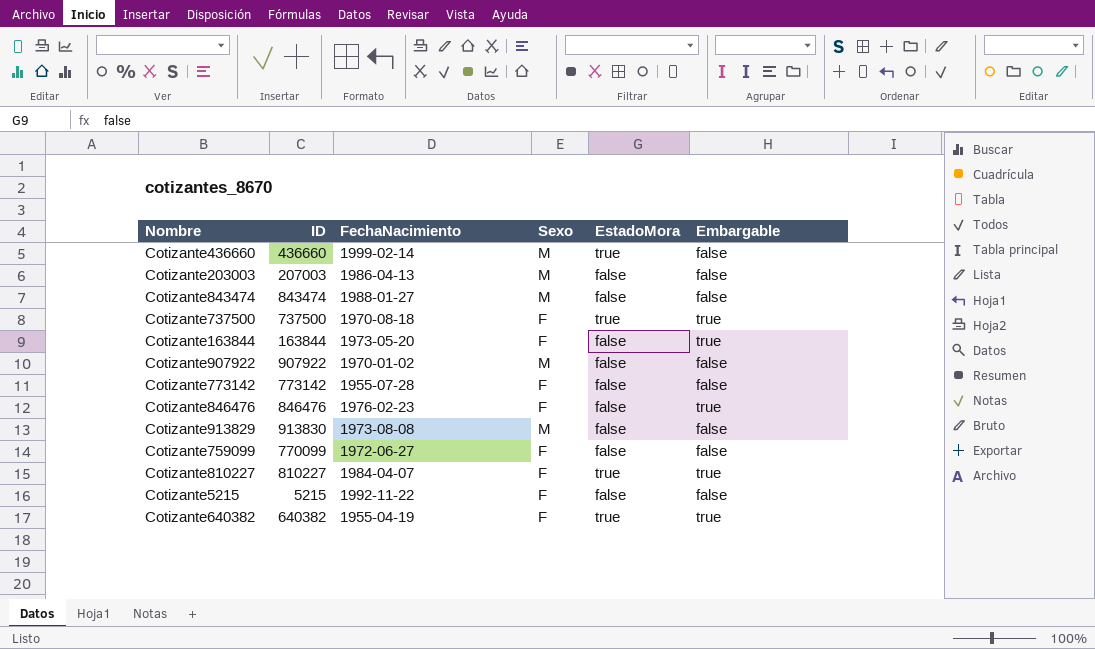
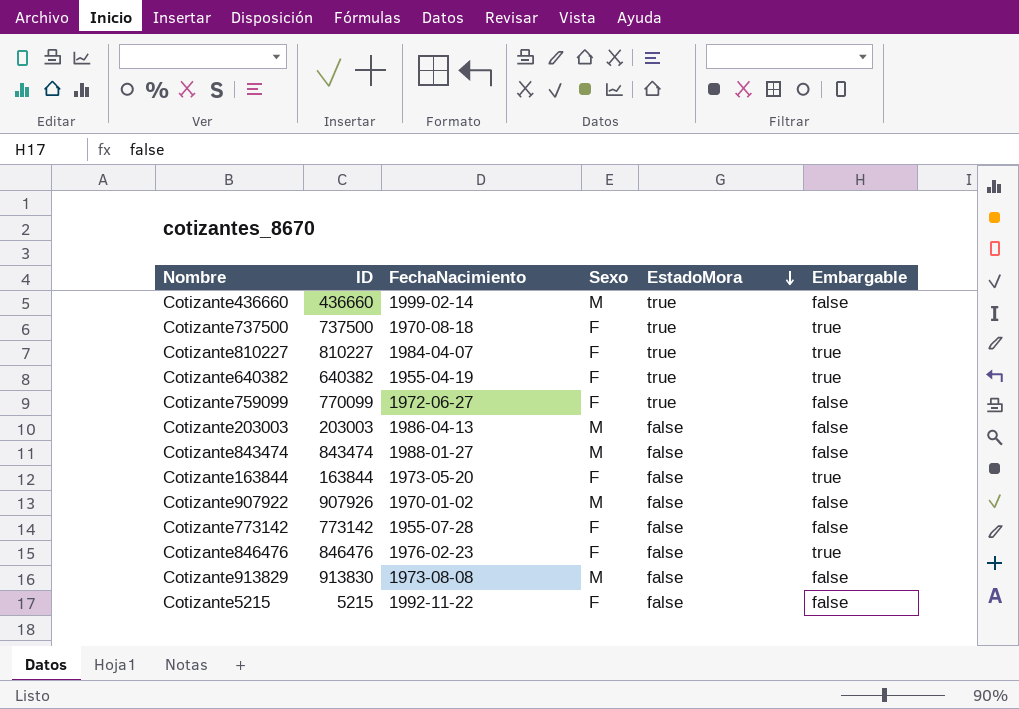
row order: none -> EstadoMora descending
Cotizante759099 | EstadoMora: false -> true
Cotizante203003 | ID: 207003 -> 203003
Cotizante907922 | ID: 907922 -> 907926

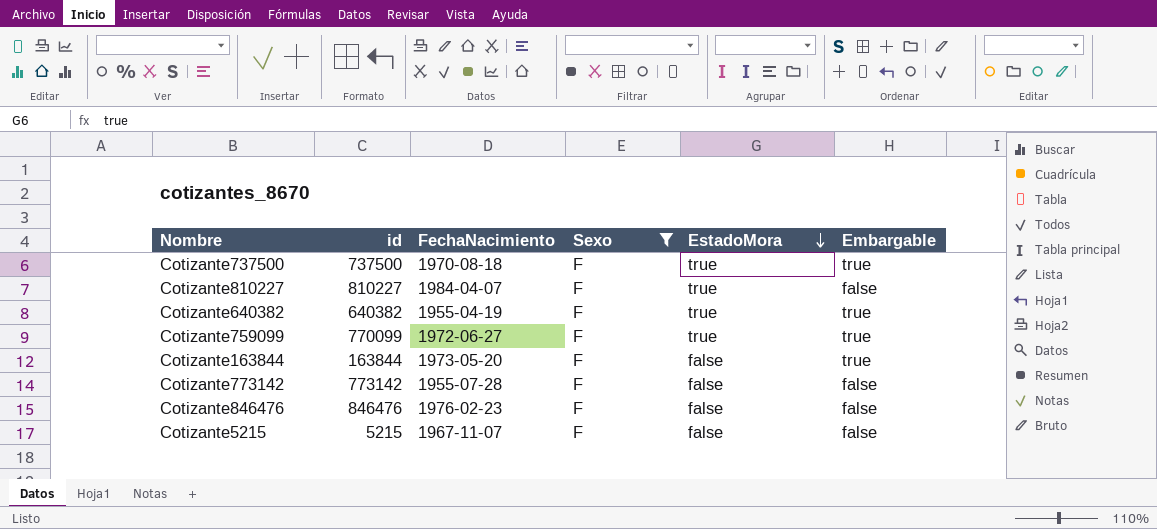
filter: none -> Sexo = F
column name: ID -> id
Cotizante810227 | Embargable: true -> false
Cotizante759099 | Embargable: false -> true
Cotizante846476 | Embargable: true -> false
Cotizante5215 | FechaNacimiento: 1992-11-22 -> 1967-11-07

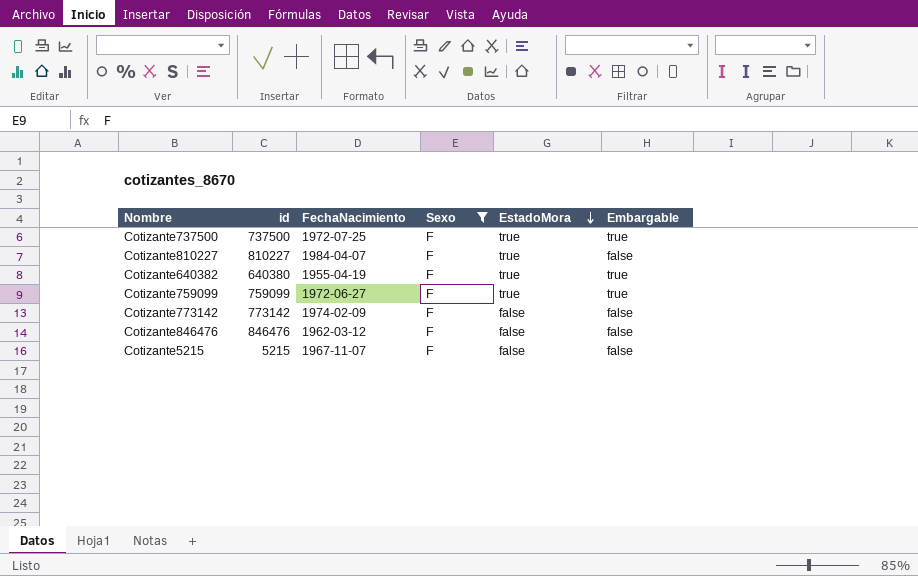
row Cotizante163844: 163844 | 1973-05-20 | F | false | true -> none
Cotizante737500 | FechaNacimiento: 1970-08-18 -> 1972-07-25
Cotizante640382 | id: 640382 -> 640380
Cotizante759099 | id: 770099 -> 759099
Cotizante773142 | FechaNacimiento: 1955-07-28 -> 1974-02-09
Cotizante846476 | FechaNacimiento: 1976-02-23 -> 1962-03-12

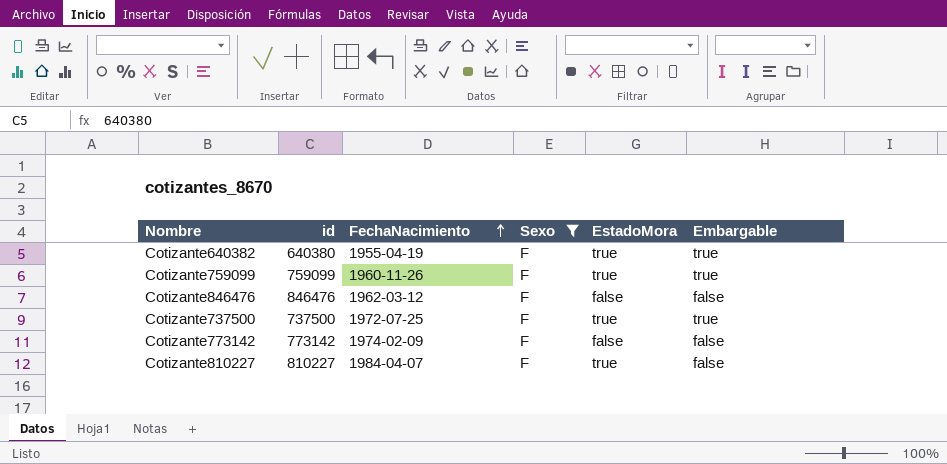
row order: EstadoMora descending -> FechaNacimiento ascending
row Cotizante5215: 5215 | 1967-11-07 | F | false | false -> none
Cotizante759099 | FechaNacimiento: 1972-06-27 -> 1960-11-26

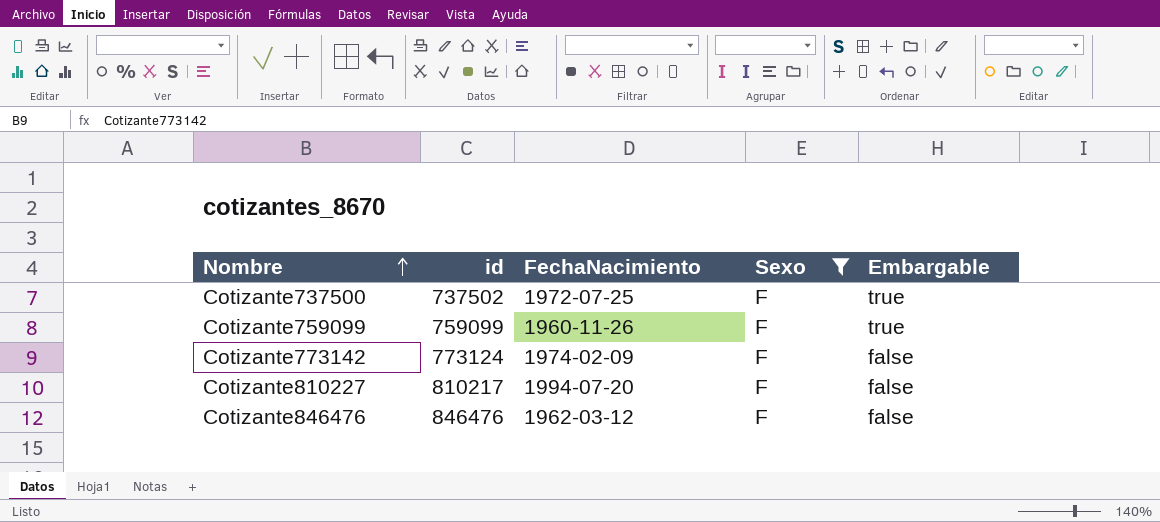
row order: FechaNacimiento ascending -> Nombre ascending
column EstadoMora | position: 5 -> none
row Cotizante640382: 640380 | 1955-04-19 | F | true | true -> none
Cotizante737500 | id: 737500 -> 737502
Cotizante773142 | id: 773142 -> 773124
Cotizante810227 | id: 810227 -> 810217
Cotizante810227 | FechaNacimiento: 1984-04-07 -> 1994-07-20

